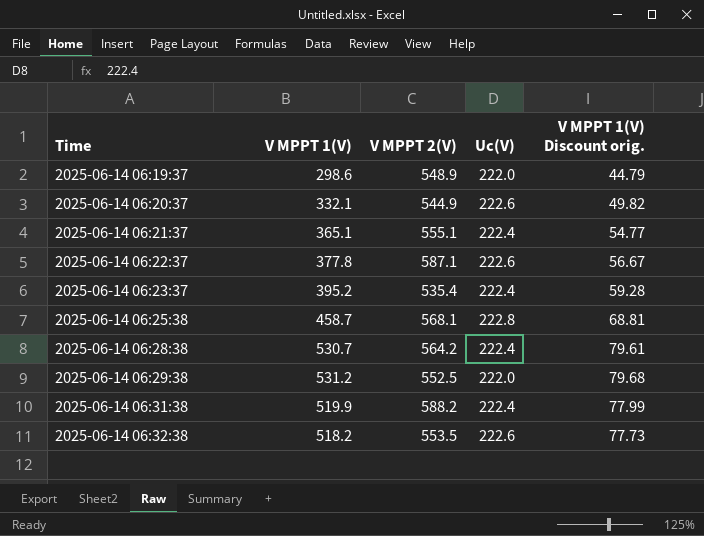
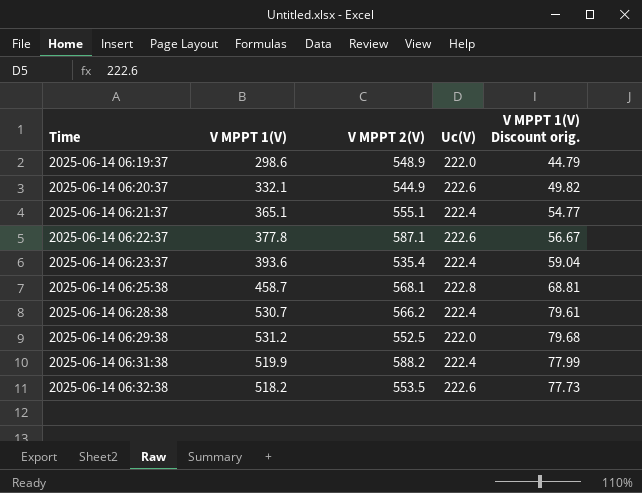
2025-06-14 06:23:37 | V MPPT 1(V): 395.2 -> 393.6
2025-06-14 06:23:37 | V MPPT 1(V) Discount orig.: 59.28 -> 59.04
2025-06-14 06:28:38 | V MPPT 2(V): 564.2 -> 566.2

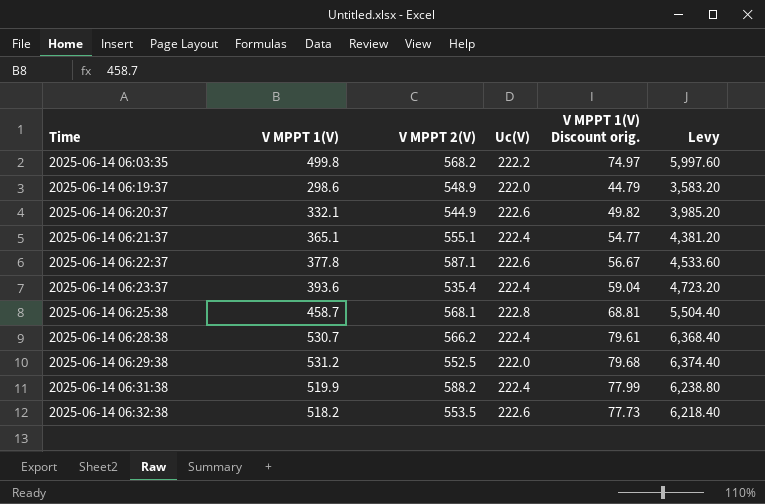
column Levy | formula: none -> [V MPPT 1(V)] * 12
row 2025-06-14 06:03:35: none -> 499.8 | 568.2 | 222.2 | 74.97 | 5,997.60

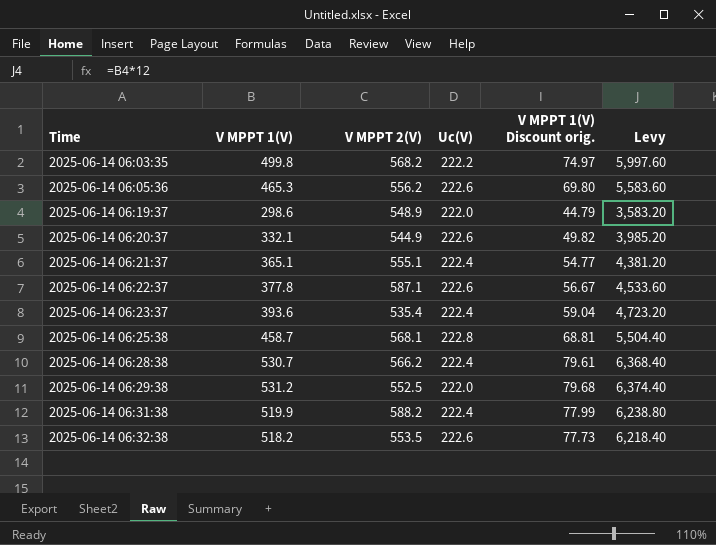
row 2025-06-14 06:05:36: none -> 465.3 | 556.2 | 222.6 | 69.80 | 5,583.60

